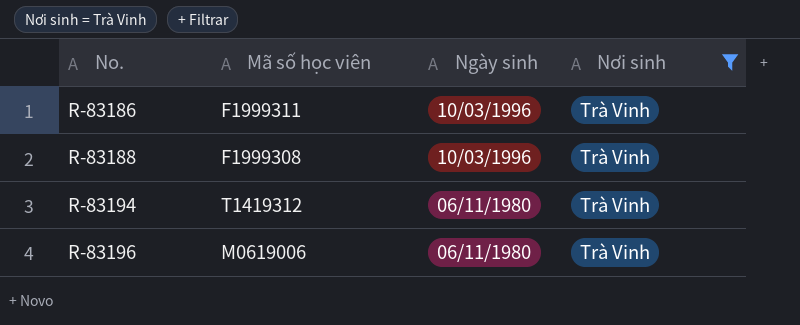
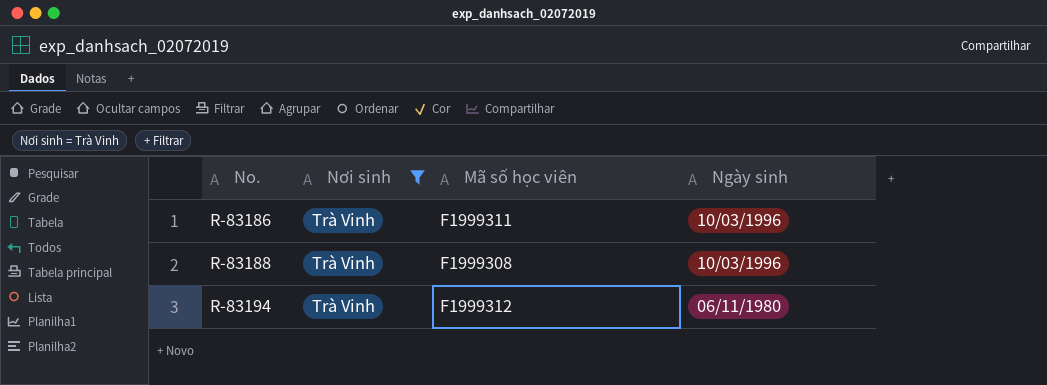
column Nơi sinh | position: 4 -> 2
row R-83196: M0619006 | 06/11/1980 | Trà Vinh -> none
R-83194 | Mã số học viên: T1419312 -> F1999312

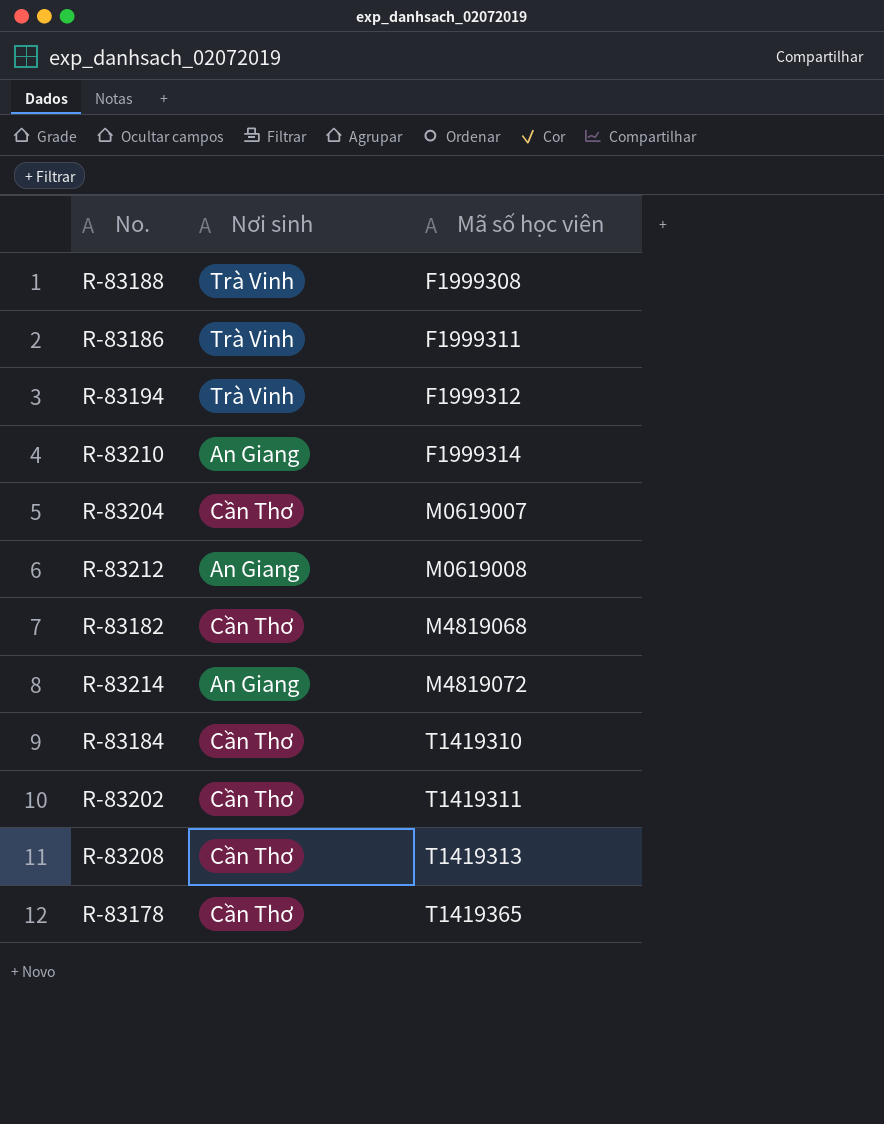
filter: Nơi sinh = Trà Vinh -> none
row order: No. ascending -> Mã số học viên ascending
column Ngày sinh | position: 4 -> none

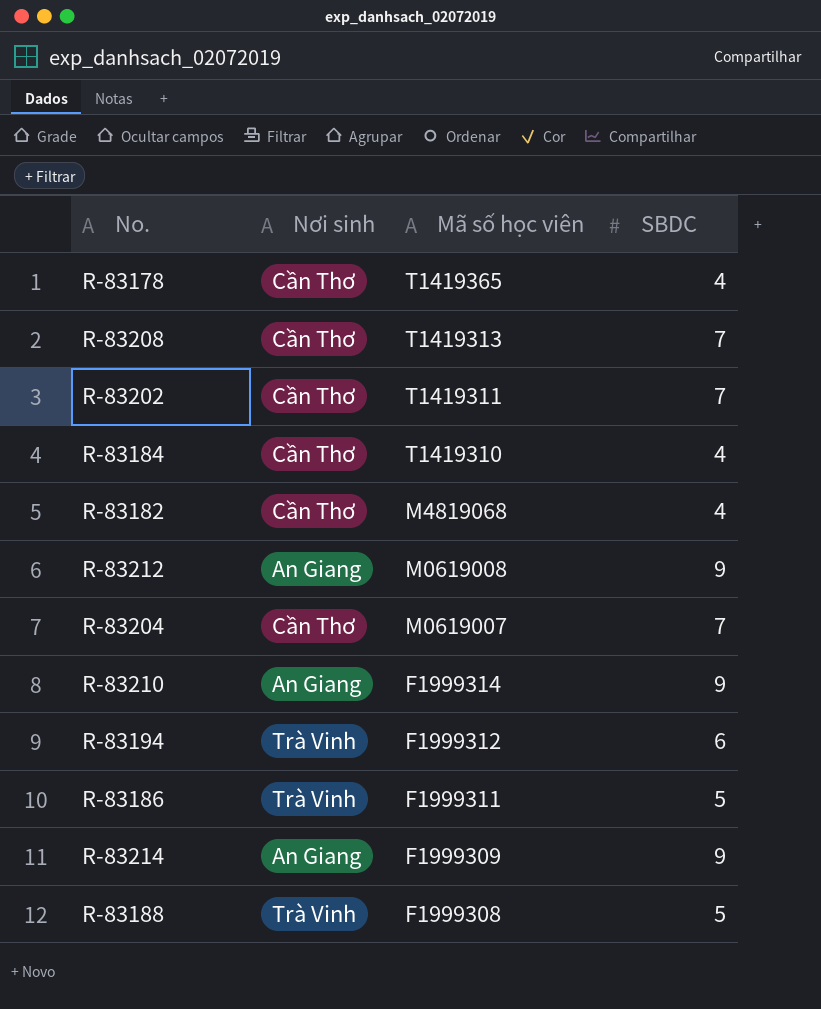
row order: Mã số học viên ascending -> Mã số học viên descending
column SBDC | position: none -> 4
R-83214 | Mã số học viên: M4819072 -> F1999309

